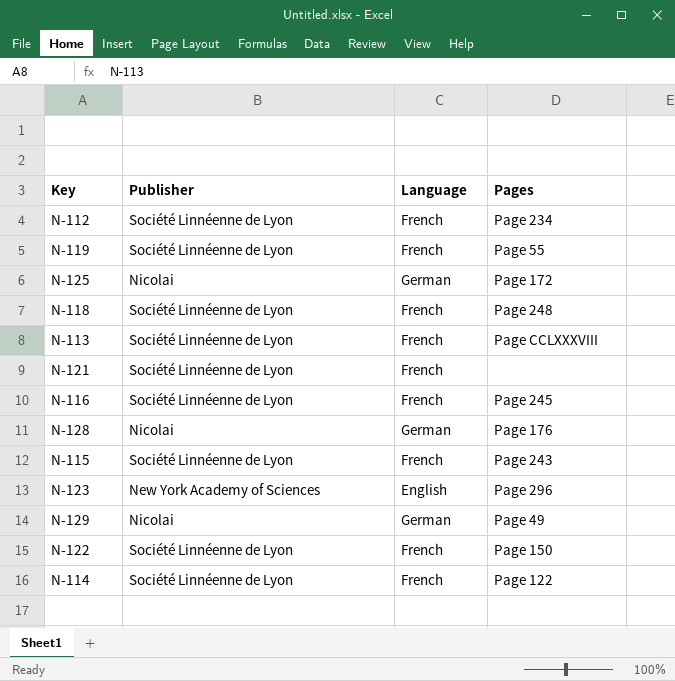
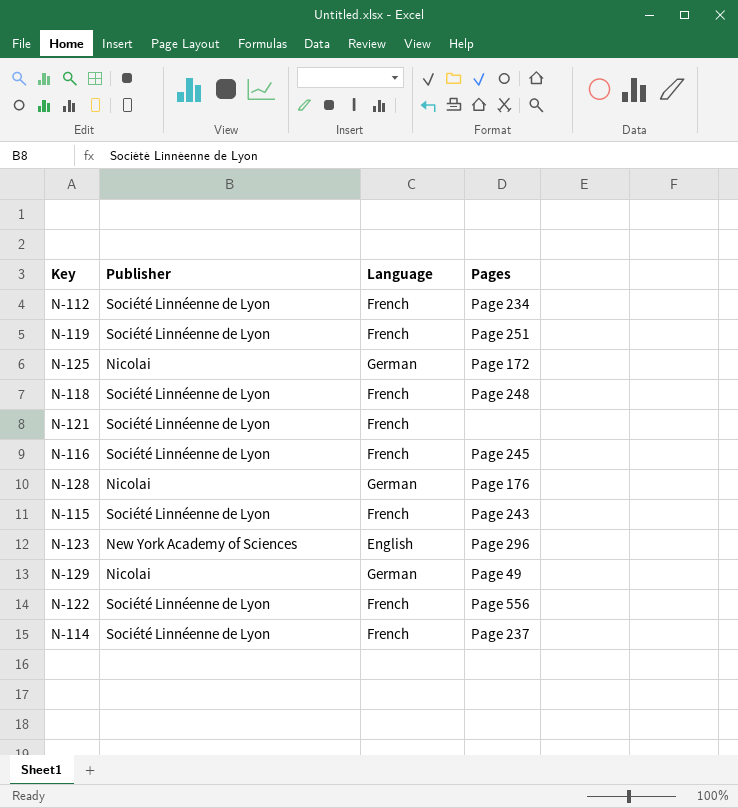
row N-113: Société Linnéenne de Lyon | French | Page CCLXXXVIII -> none
N-119 | Pages: Page 55 -> Page 251
N-122 | Pages: Page 150 -> Page 556
N-114 | Pages: Page 122 -> Page 237

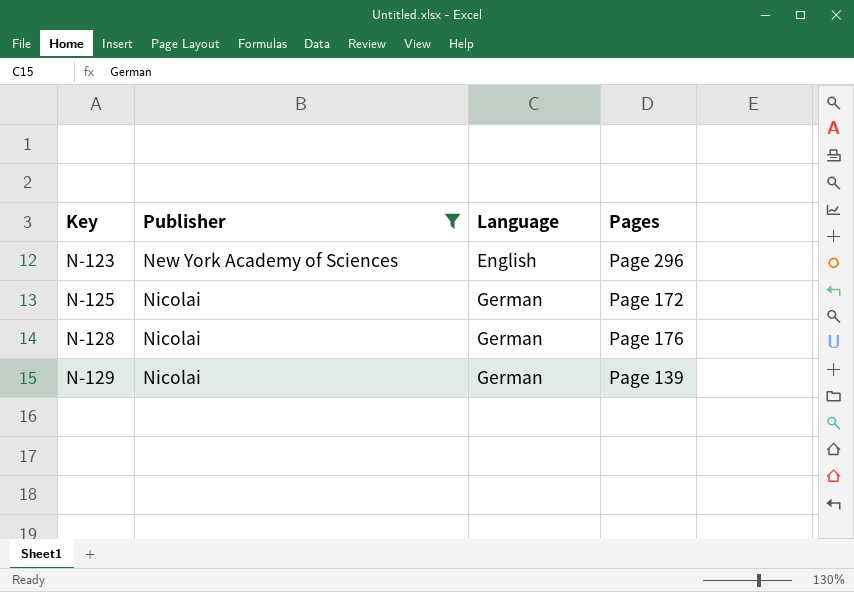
filter: none -> Publisher != Société Linnéenne de Lyon
row order: none -> Key ascending
N-129 | Pages: Page 49 -> Page 139

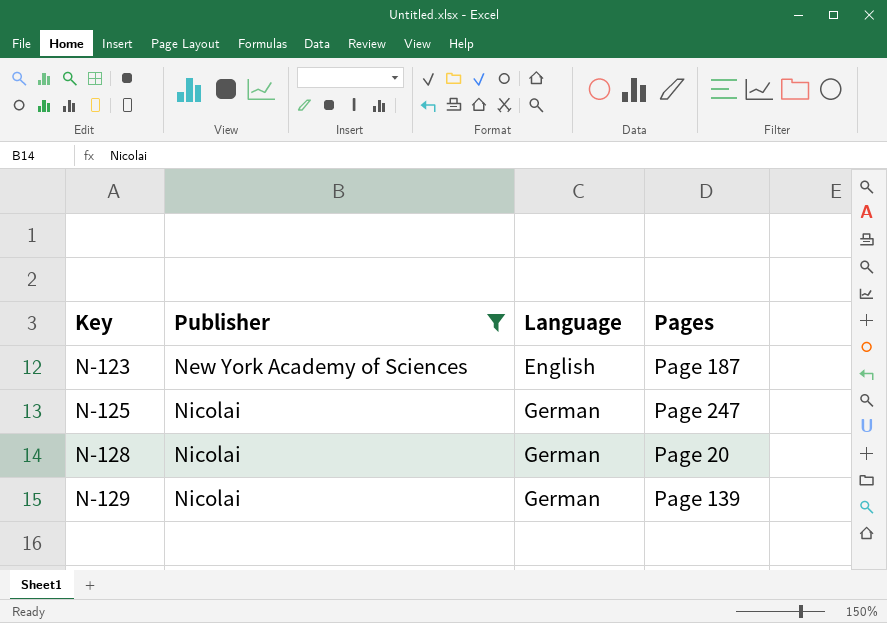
N-123 | Pages: Page 296 -> Page 187
N-125 | Pages: Page 172 -> Page 247
N-128 | Pages: Page 176 -> Page 20

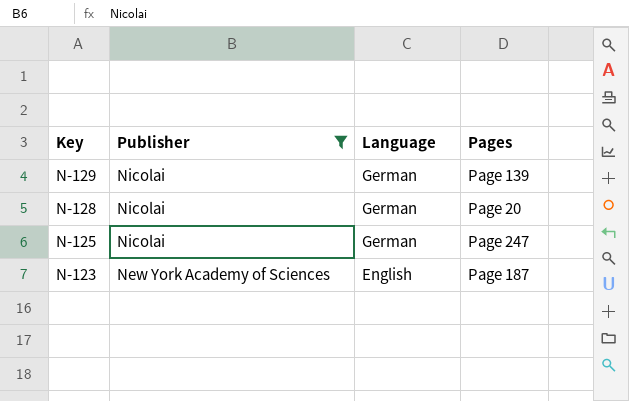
row order: Key ascending -> Key descending

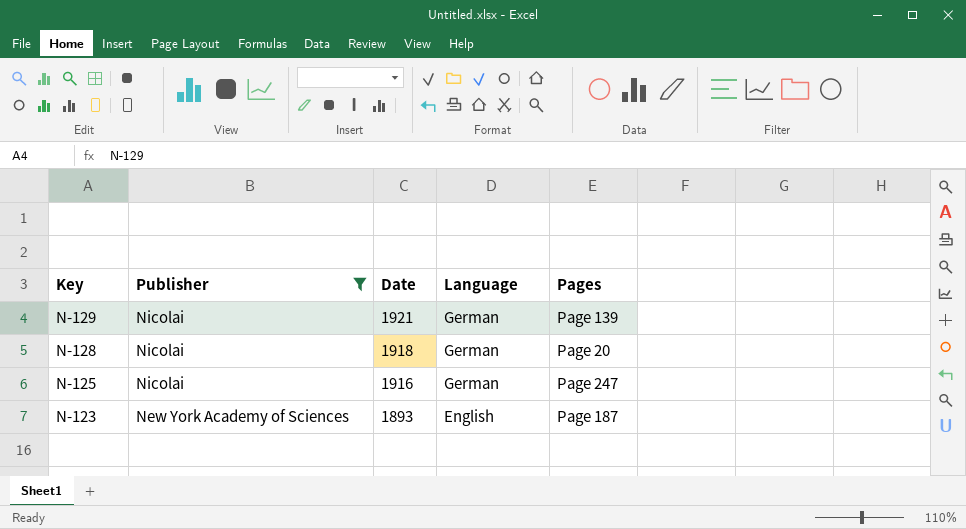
column Date | position: none -> 3

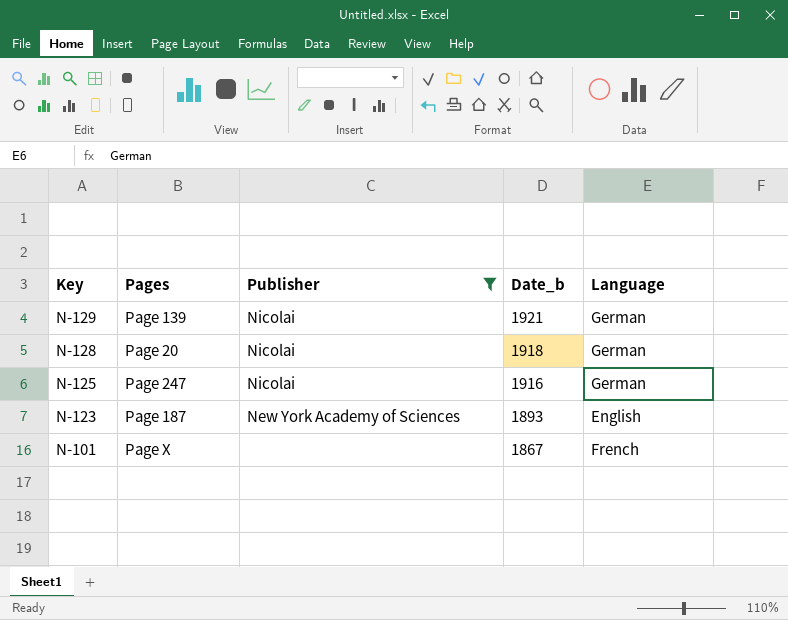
column Pages | position: 5 -> 2
column name: Date -> Date_b
row N-101: none -> Page X | none | 1867 | French

